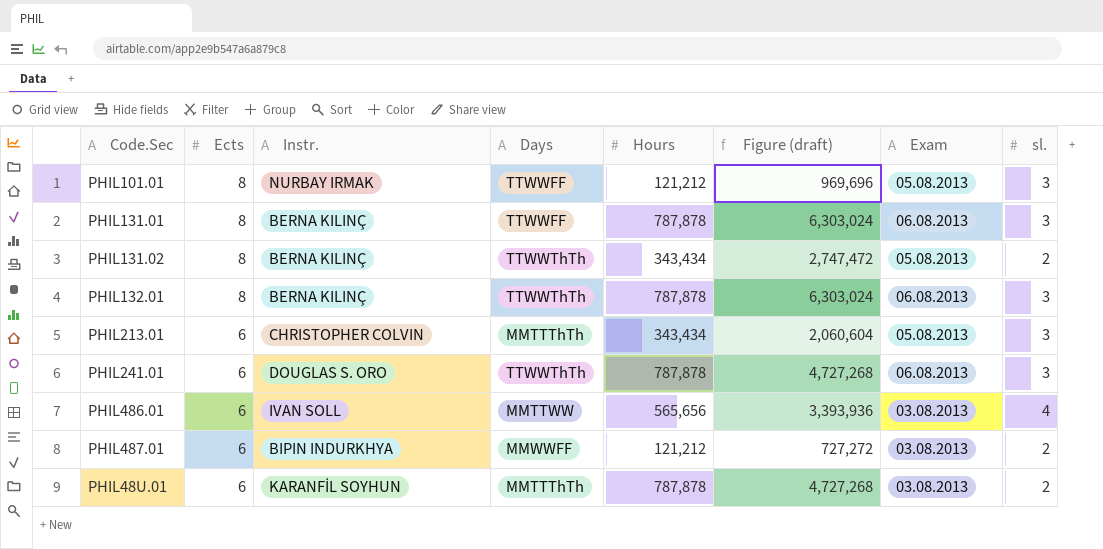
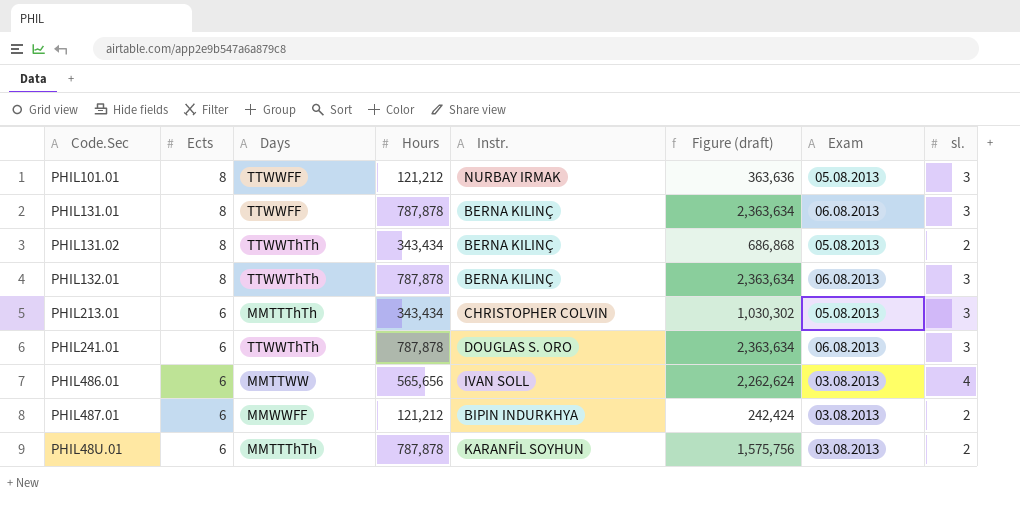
column Instr. | position: 3 -> 5
column Figure (draft) | formula: [Ects] * [Hours] -> [Hours] * [sl.]

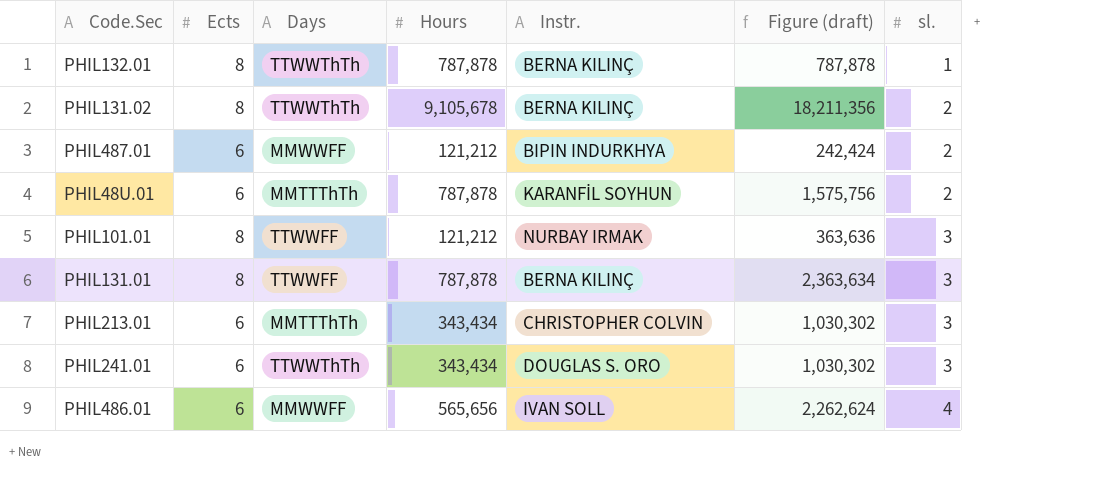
row order: Ects descending -> sl. ascending
column Exam | position: 7 -> none
PHIL132.01 | Figure (draft): 2,363,634 -> 787,878
PHIL132.01 | sl.: 3 -> 1
PHIL131.02 | Hours: 343,434 -> 9,105,678
PHIL131.02 | Figure (draft): 686,868 -> 18,211,356
PHIL241.01 | Hours: 787,878 -> 343,434
PHIL241.01 | Figure (draft): 2,363,634 -> 1,030,302
PHIL486.01 | Days: MMTTWW -> MMWWFF

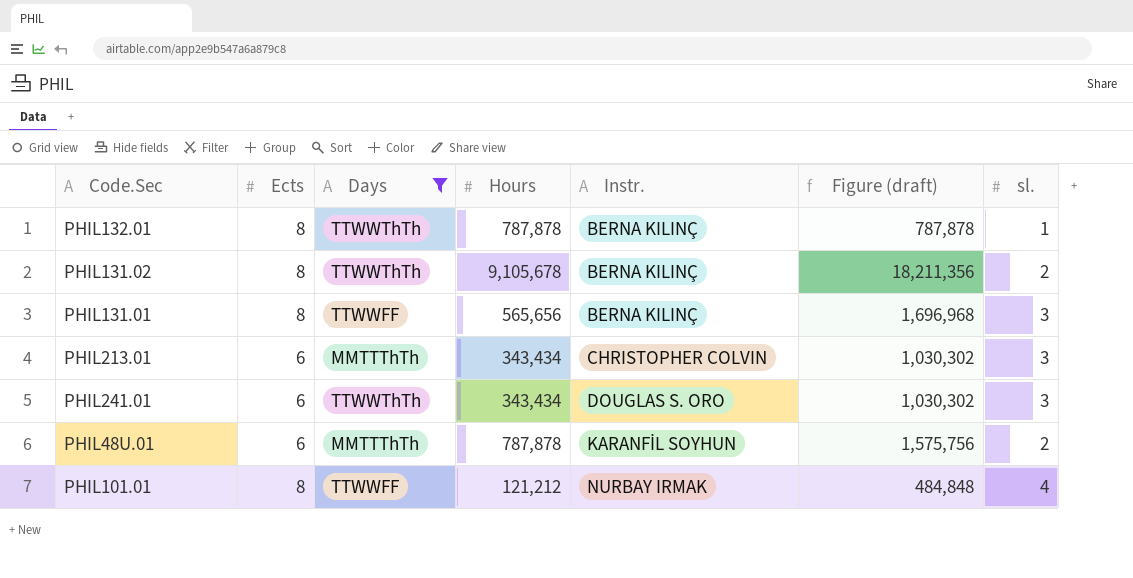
filter: none -> Days != MMWWFF
row order: sl. ascending -> Instr. ascending
PHIL131.01 | Hours: 787,878 -> 565,656
PHIL131.01 | Figure (draft): 2,363,634 -> 1,696,968
PHIL101.01 | Figure (draft): 363,636 -> 484,848
PHIL101.01 | sl.: 3 -> 4

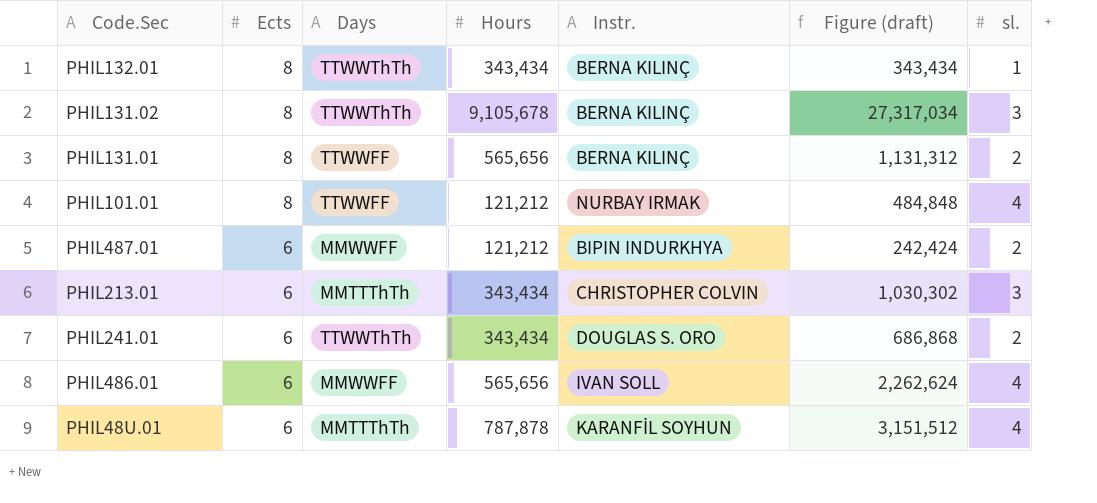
filter: Days != MMWWFF -> none
row order: Instr. ascending -> Ects descending
PHIL132.01 | Hours: 787,878 -> 343,434
PHIL132.01 | Figure (draft): 787,878 -> 343,434
PHIL131.02 | Figure (draft): 18,211,356 -> 27,317,034
PHIL131.02 | sl.: 2 -> 3
PHIL131.01 | Figure (draft): 1,696,968 -> 1,131,312
PHIL131.01 | sl.: 3 -> 2
PHIL241.01 | Figure (draft): 1,030,302 -> 686,868
PHIL241.01 | sl.: 3 -> 2
PHIL48U.01 | Figure (draft): 1,575,756 -> 3,151,512
PHIL48U.01 | sl.: 2 -> 4

